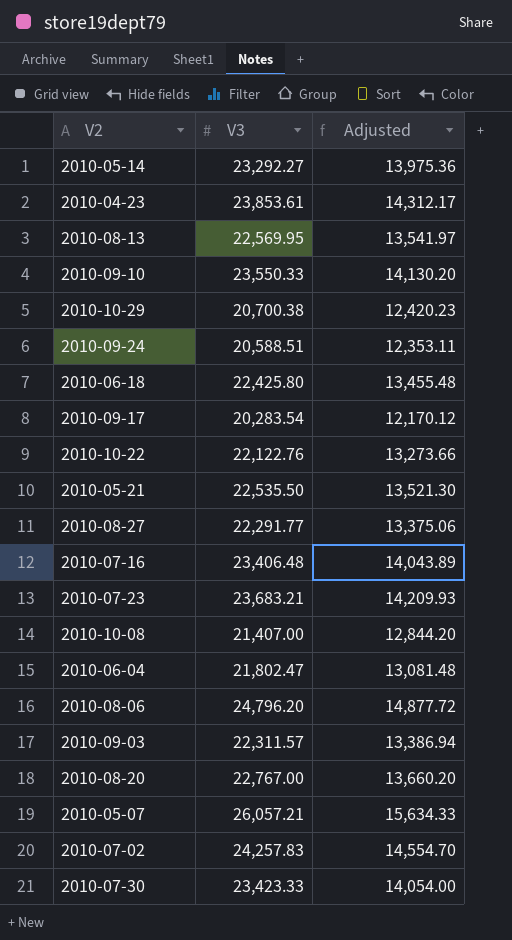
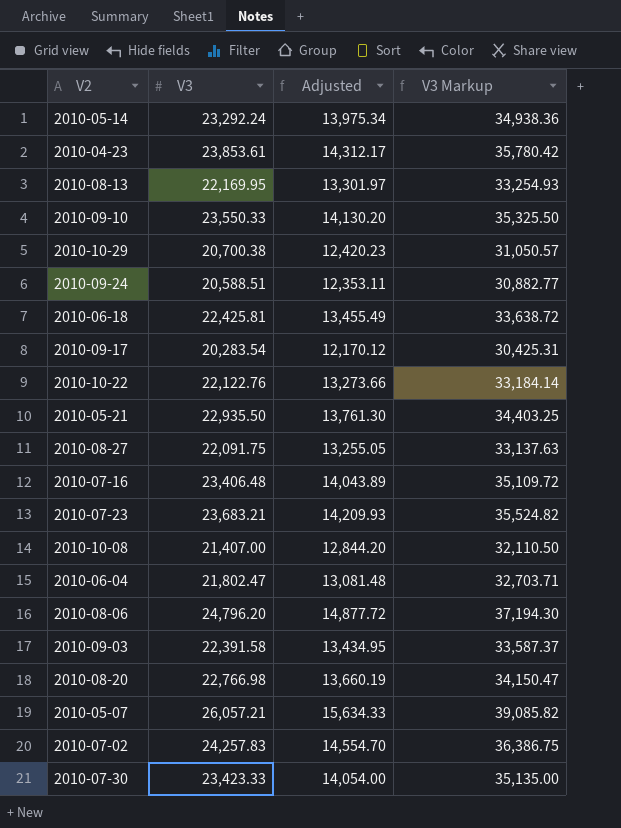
column V3 Markup | formula: none -> [V3] * 1.5
2010-05-14 | V3: 23,292.27 -> 23,292.24
2010-05-14 | Adjusted: 13,975.36 -> 13,975.34
2010-08-13 | V3: 22,569.95 -> 22,169.95
2010-08-13 | Adjusted: 13,541.97 -> 13,301.97
2010-06-18 | V3: 22,425.80 -> 22,425.81
2010-06-18 | Adjusted: 13,455.48 -> 13,455.49
2010-05-21 | V3: 22,535.50 -> 22,935.50
2010-05-21 | Adjusted: 13,521.30 -> 13,761.30
2010-08-27 | V3: 22,291.77 -> 22,091.75
2010-08-27 | Adjusted: 13,375.06 -> 13,255.05
2010-09-03 | V3: 22,311.57 -> 22,391.58
2010-09-03 | Adjusted: 13,386.94 -> 13,434.95
2010-08-20 | V3: 22,767.00 -> 22,766.98
2010-08-20 | Adjusted: 13,660.20 -> 13,660.19

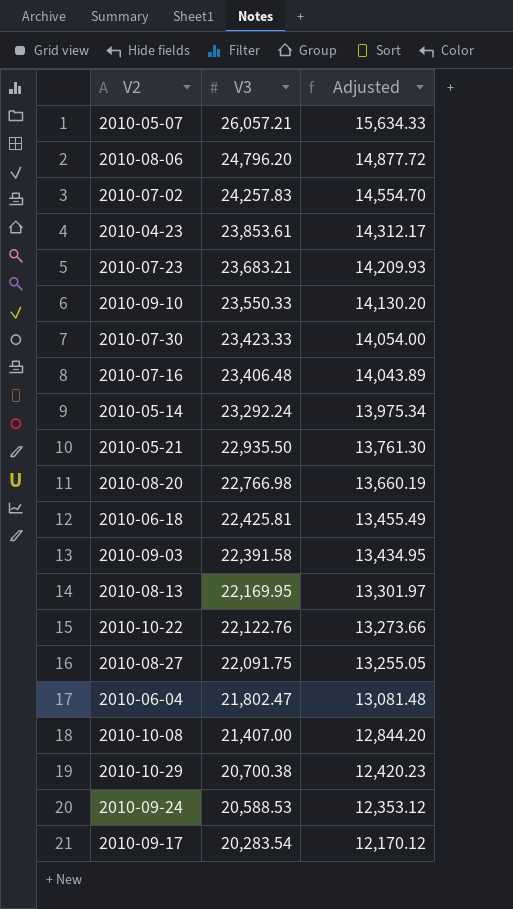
row order: none -> V3 descending
column V3 Markup | formula: [V3] * 1.5 -> none
2010-09-24 | V3: 20,588.51 -> 20,588.53
2010-09-24 | Adjusted: 12,353.11 -> 12,353.12

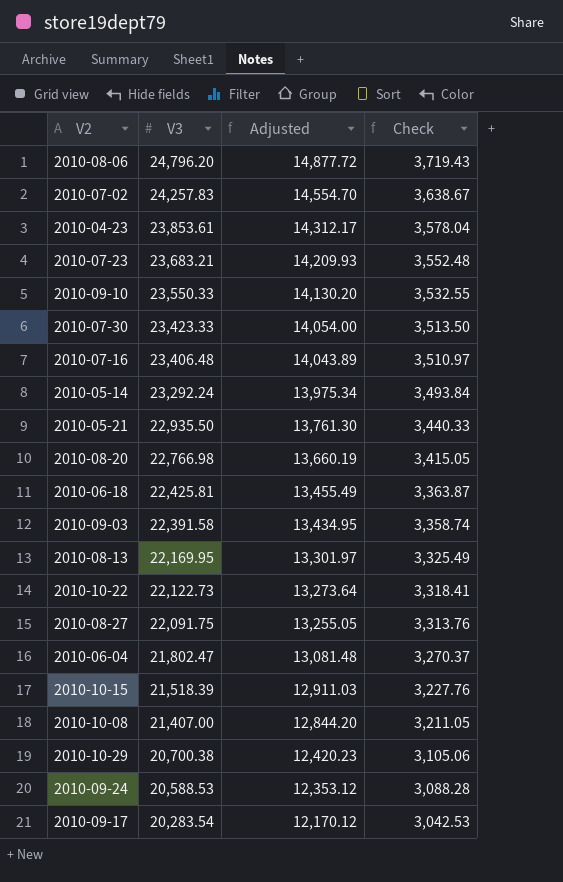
column Check | formula: none -> [V3] * 0.15
row 2010-05-07: 26,057.21 | 15,634.33 -> none
2010-10-22 | V3: 22,122.76 -> 22,122.73
2010-10-22 | Adjusted: 13,273.66 -> 13,273.64
row 2010-10-15: none -> 21,518.39 | 12,911.03 | 3,227.76

